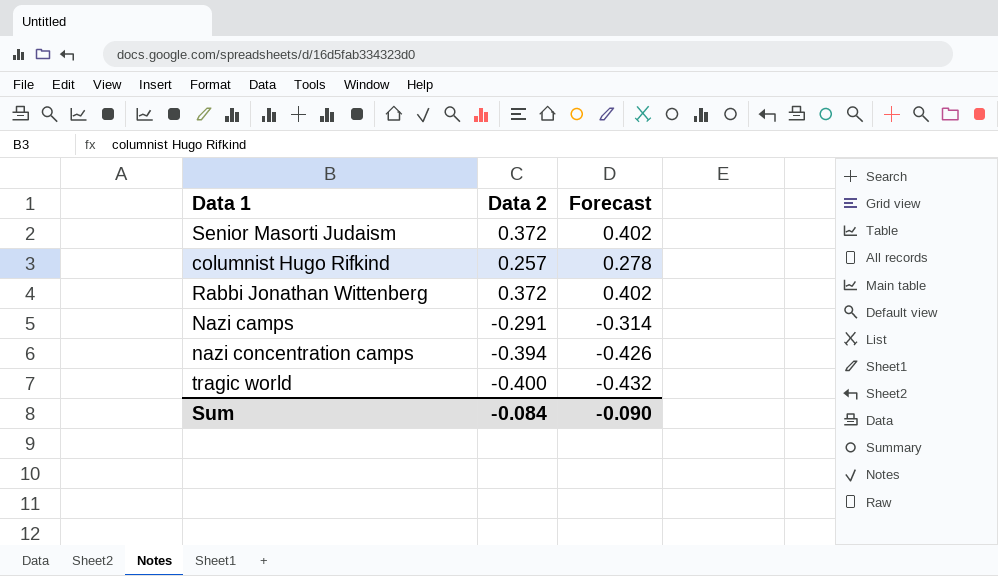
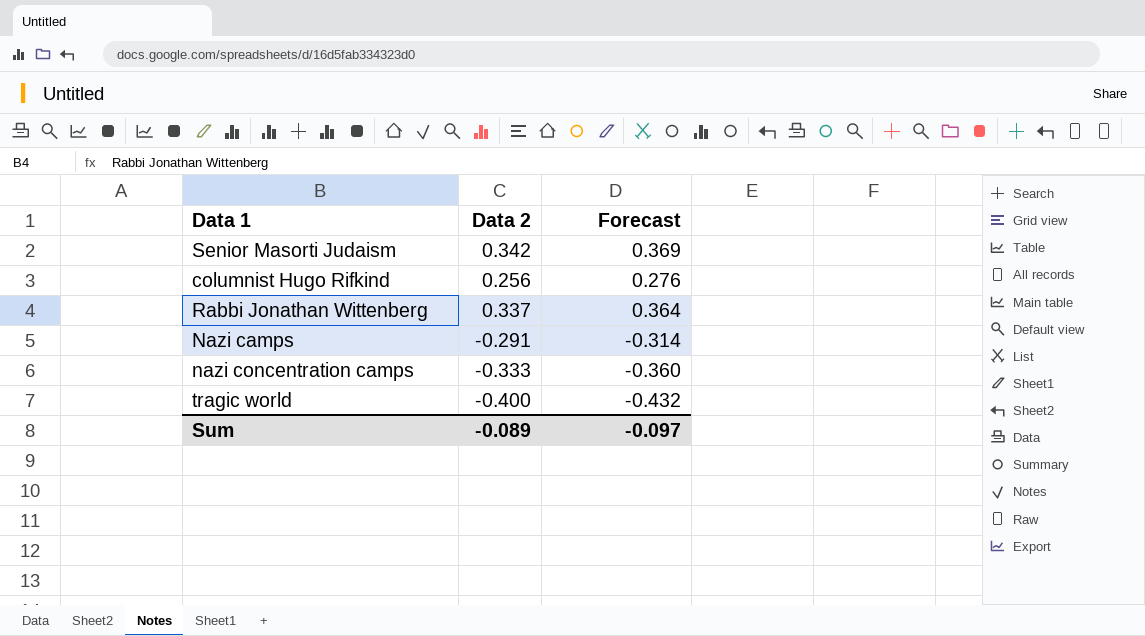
Senior Masorti Judaism | Data 2: 0.372 -> 0.342
Senior Masorti Judaism | Forecast: 0.402 -> 0.369
columnist Hugo Rifkind | Data 2: 0.257 -> 0.256
columnist Hugo Rifkind | Forecast: 0.278 -> 0.276
Rabbi Jonathan Wittenberg | Data 2: 0.372 -> 0.337
Rabbi Jonathan Wittenberg | Forecast: 0.402 -> 0.364
nazi concentration camps | Data 2: -0.394 -> -0.333
nazi concentration camps | Forecast: -0.426 -> -0.360
Sum | Data 2: -0.084 -> -0.089
Sum | Forecast: -0.090 -> -0.097

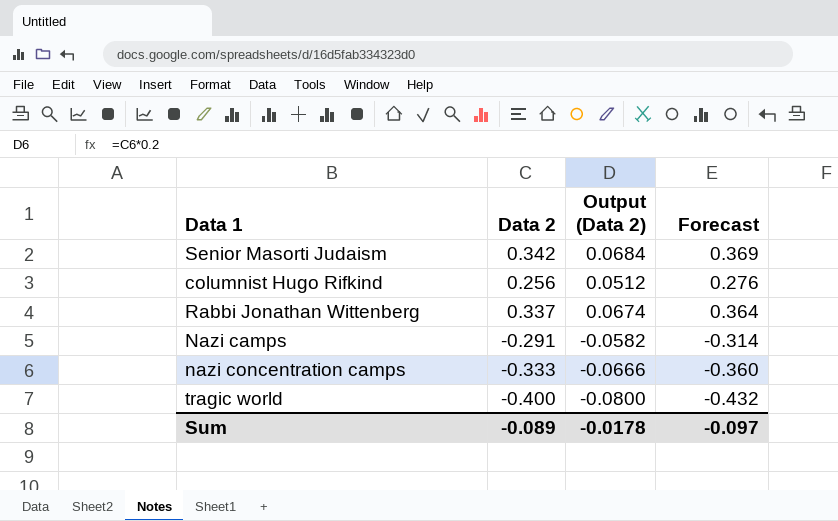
column Output (Data 2) | formula: none -> [Data 2] * 0.2

